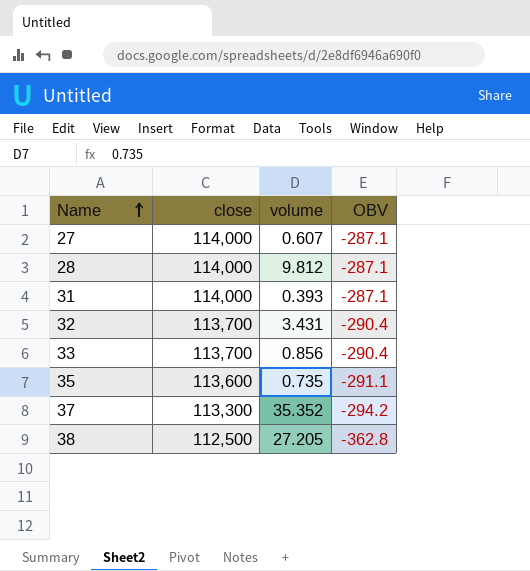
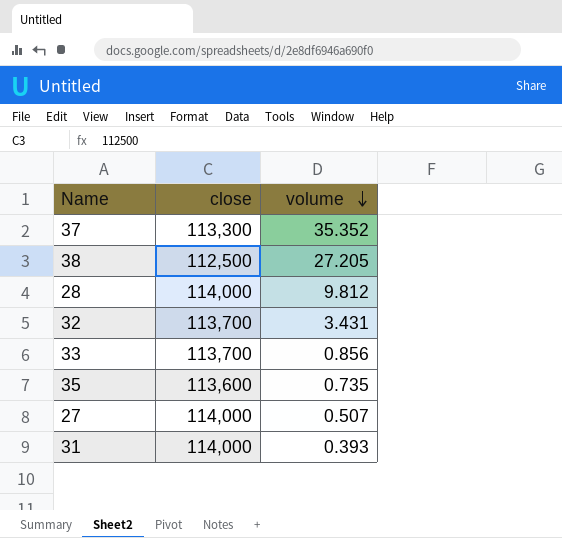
row order: Name ascending -> volume descending
column OBV | position: 4 -> none
27 | volume: 0.607 -> 0.507

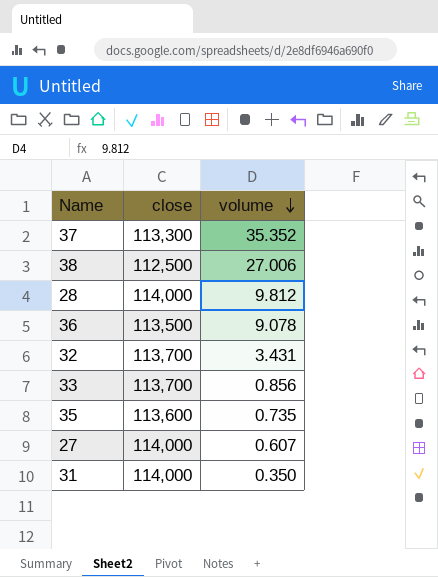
38 | volume: 27.205 -> 27.006
row 36: none -> 113,500 | 9.078
27 | volume: 0.507 -> 0.607
31 | volume: 0.393 -> 0.350

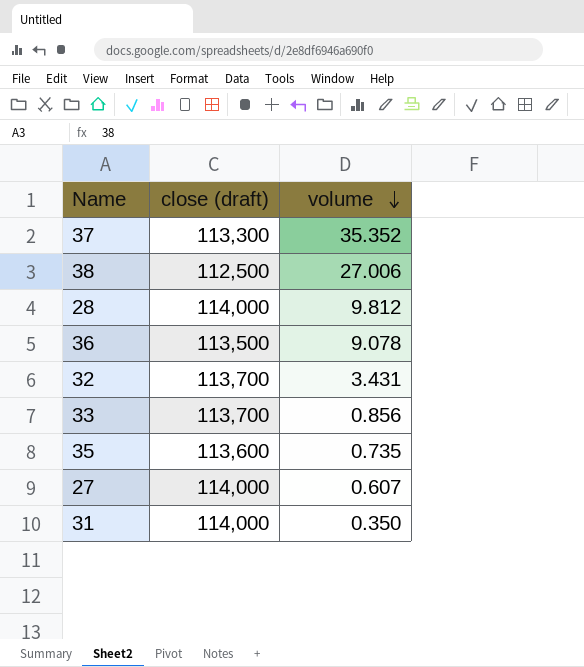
column name: close -> close (draft)

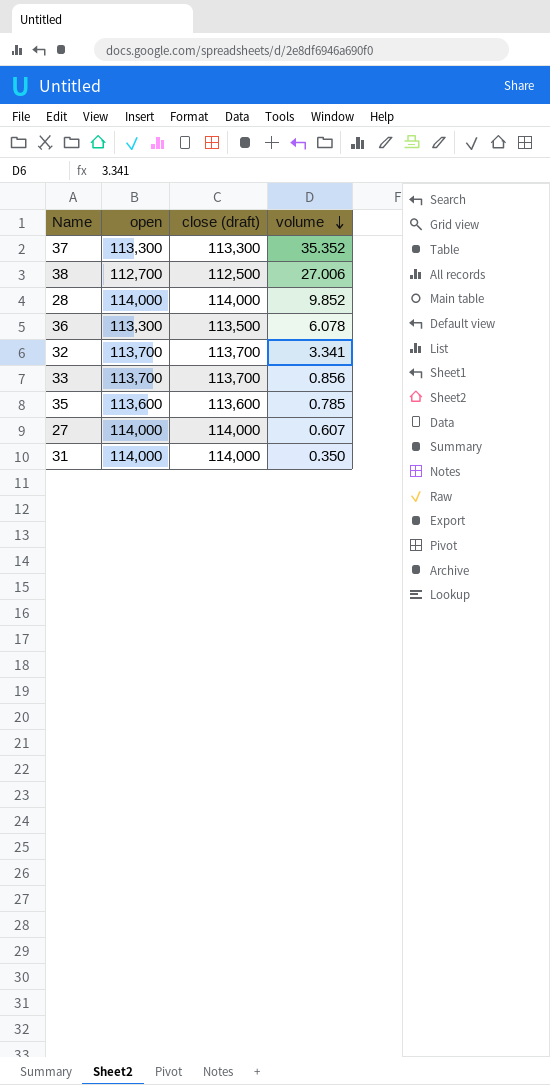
column open | position: none -> 2
28 | volume: 9.812 -> 9.852
36 | volume: 9.078 -> 6.078
32 | volume: 3.431 -> 3.341
35 | volume: 0.735 -> 0.785

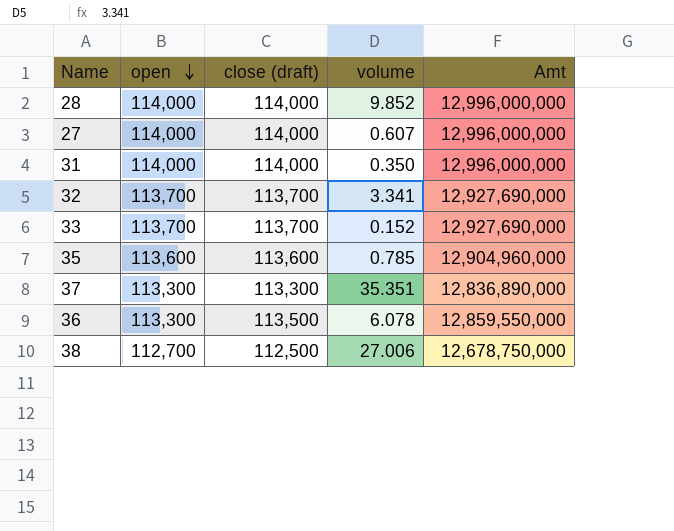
row order: volume descending -> open descending
column Amt | formula: none -> [open] * [close (draft)]
33 | volume: 0.856 -> 0.152
37 | volume: 35.352 -> 35.351

